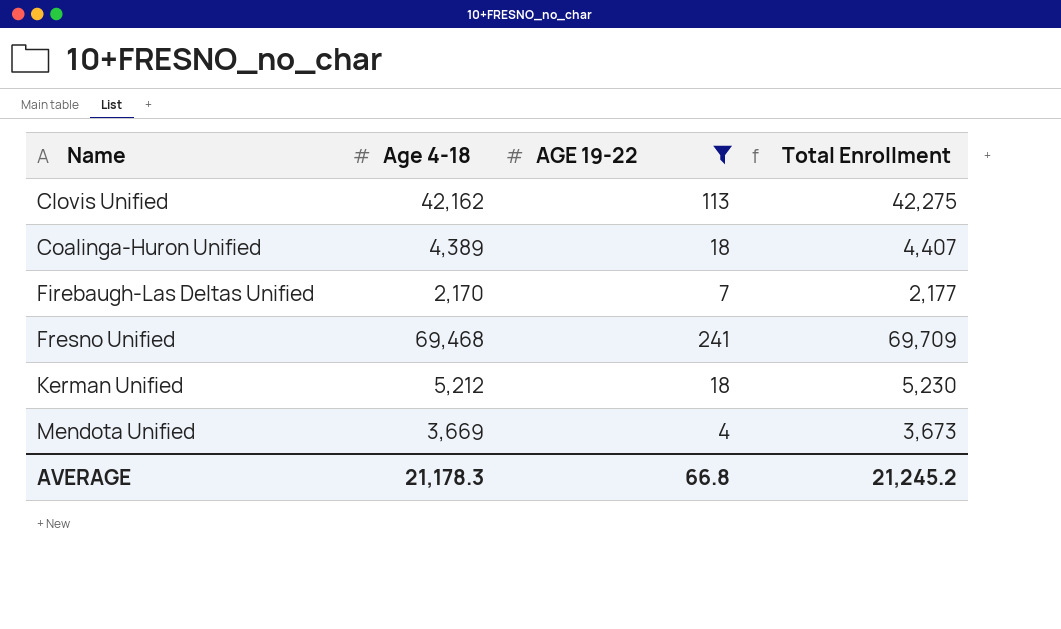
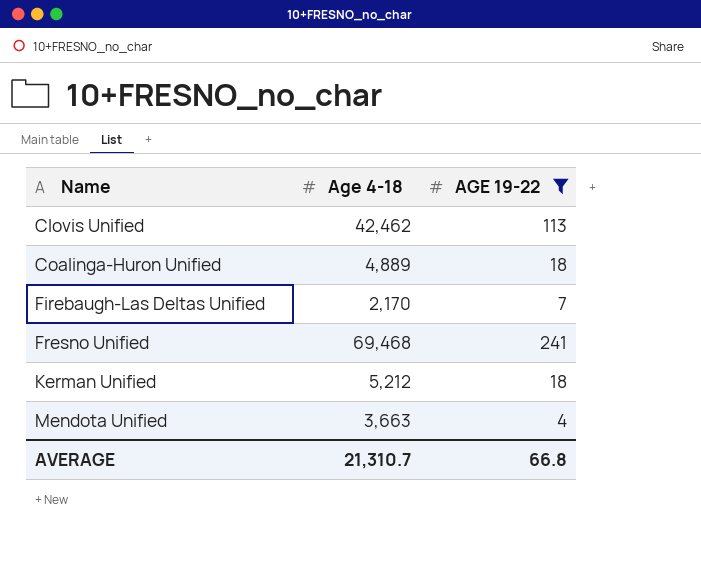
column Total Enrollment | formula: [Age 4-18] + [AGE 19-22] -> none
Clovis Unified | Age 4-18: 42,162 -> 42,462
Coalinga-Huron Unified | Age 4-18: 4,389 -> 4,889
Mendota Unified | Age 4-18: 3,669 -> 3,663
AVERAGE | Age 4-18: 21,178.3 -> 21,310.7

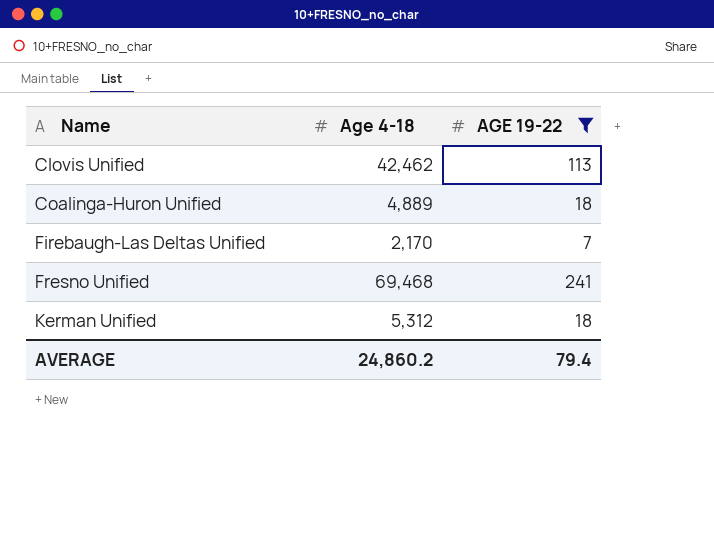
row Mendota Unified: 3,663 | 4 -> none
Kerman Unified | Age 4-18: 5,212 -> 5,312
AVERAGE | Age 4-18: 21,310.7 -> 24,860.2
AVERAGE | AGE 19-22: 66.8 -> 79.4

